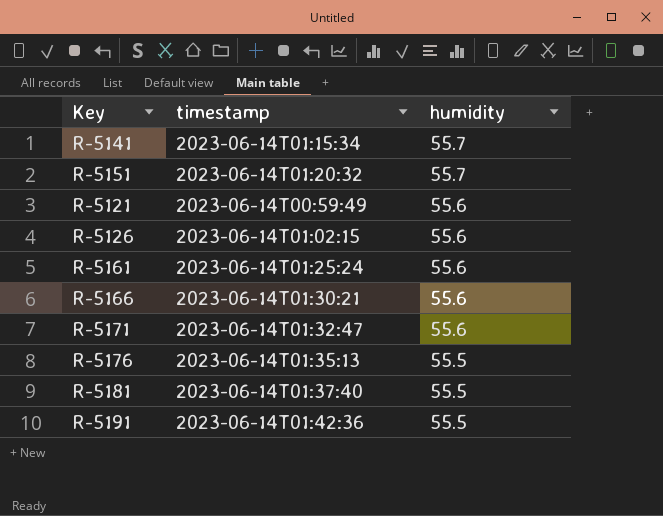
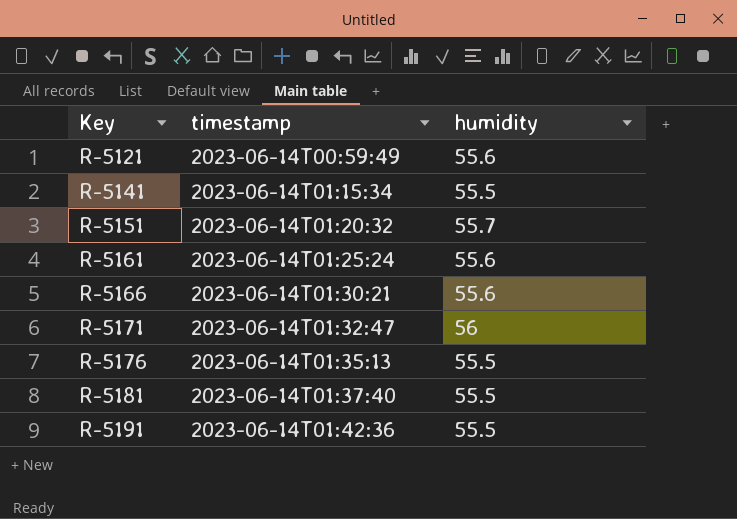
row order: humidity descending -> Key ascending
row R-5126: 2023-06-14T01:02:15 | 55.6 -> none
R-5141 | humidity: 55.7 -> 55.5
R-5171 | humidity: 55.6 -> 56

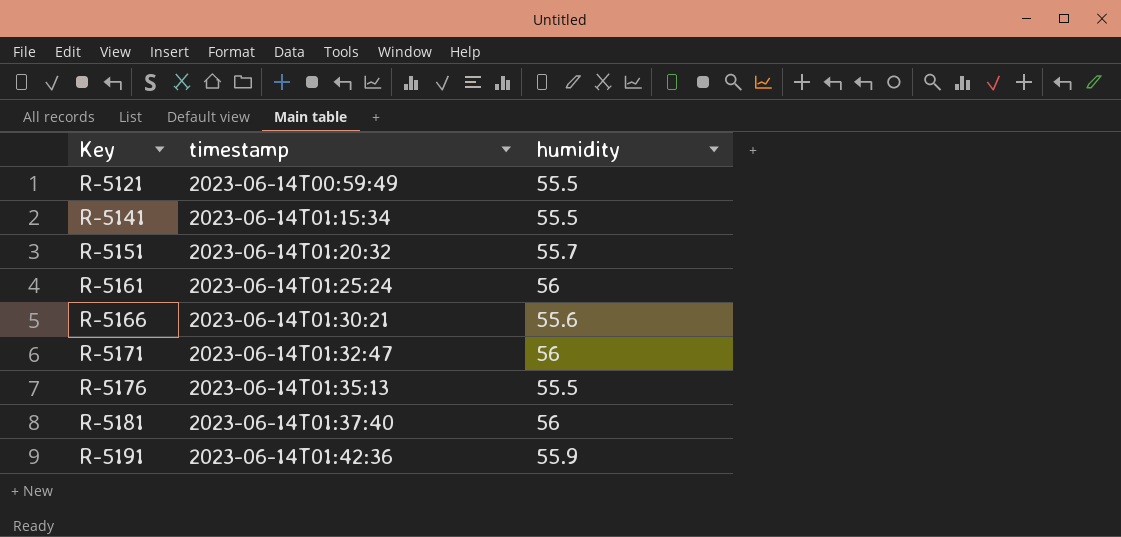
R-5121 | humidity: 55.6 -> 55.5
R-5161 | humidity: 55.6 -> 56
R-5181 | humidity: 55.5 -> 56
R-5191 | humidity: 55.5 -> 55.9

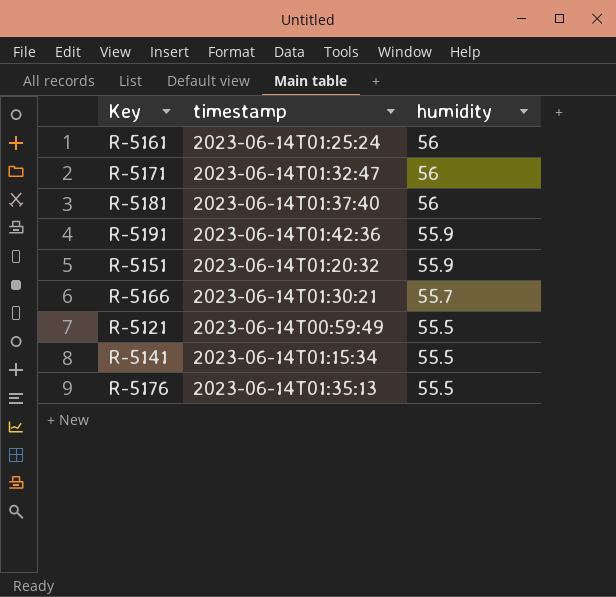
row order: Key ascending -> humidity descending
R-5151 | humidity: 55.7 -> 55.9
R-5166 | humidity: 55.6 -> 55.7

